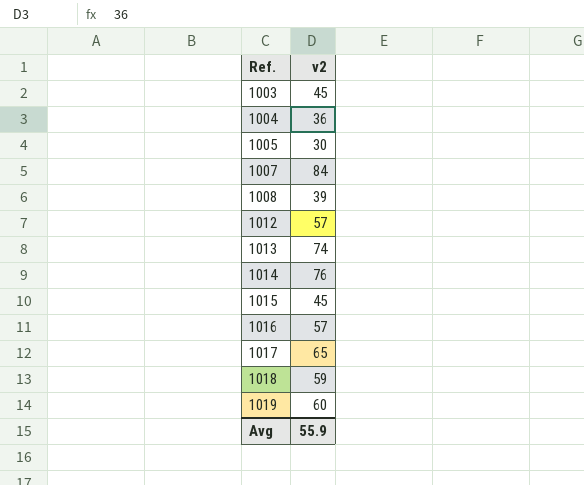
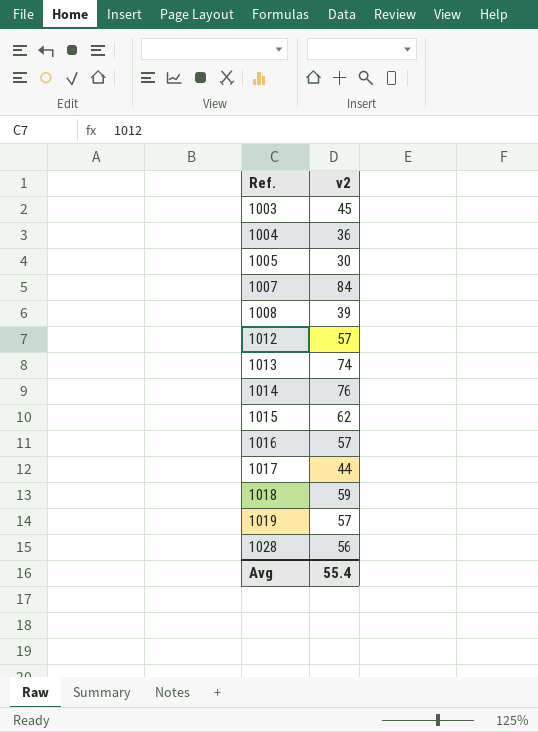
1015 | v2: 45 -> 62
1017 | v2: 65 -> 44
1019 | v2: 60 -> 57
row 1028: none -> 56
Avg | v2: 55.9 -> 55.4

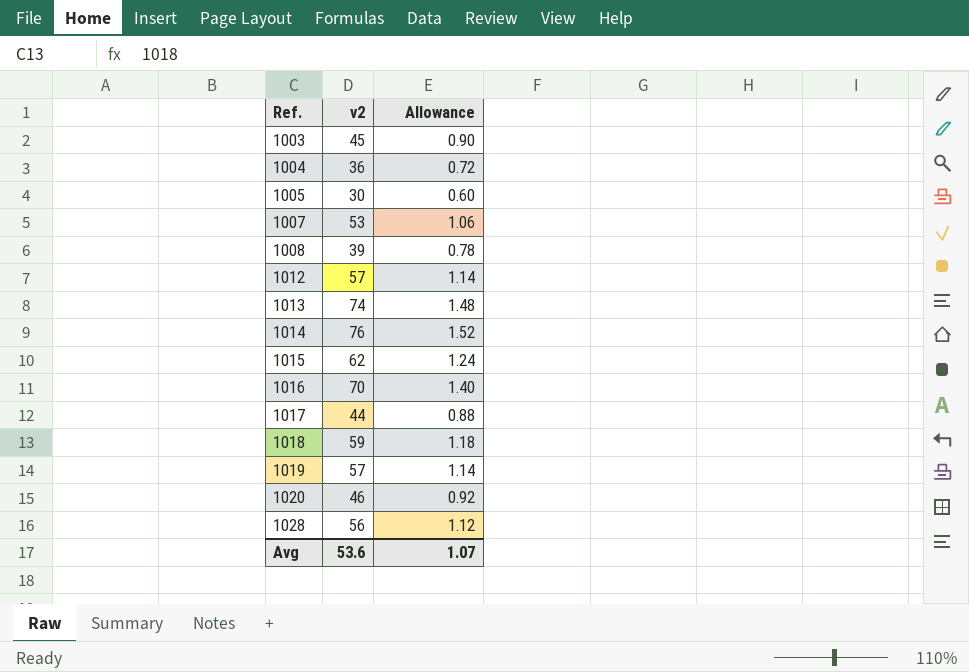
column Allowance | formula: none -> [v2] * 0.02
1007 | v2: 84 -> 53
1016 | v2: 57 -> 70
row 1020: none -> 46 | 0.92
Avg | v2: 55.4 -> 53.6

